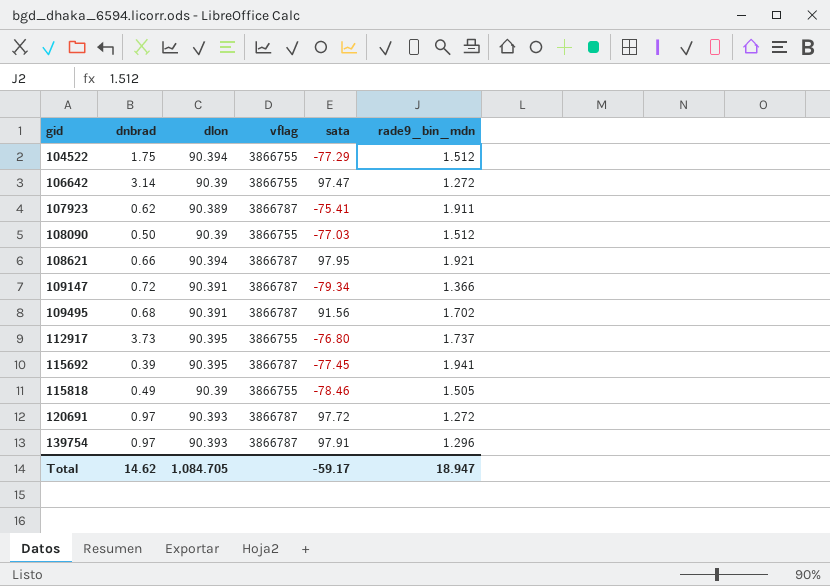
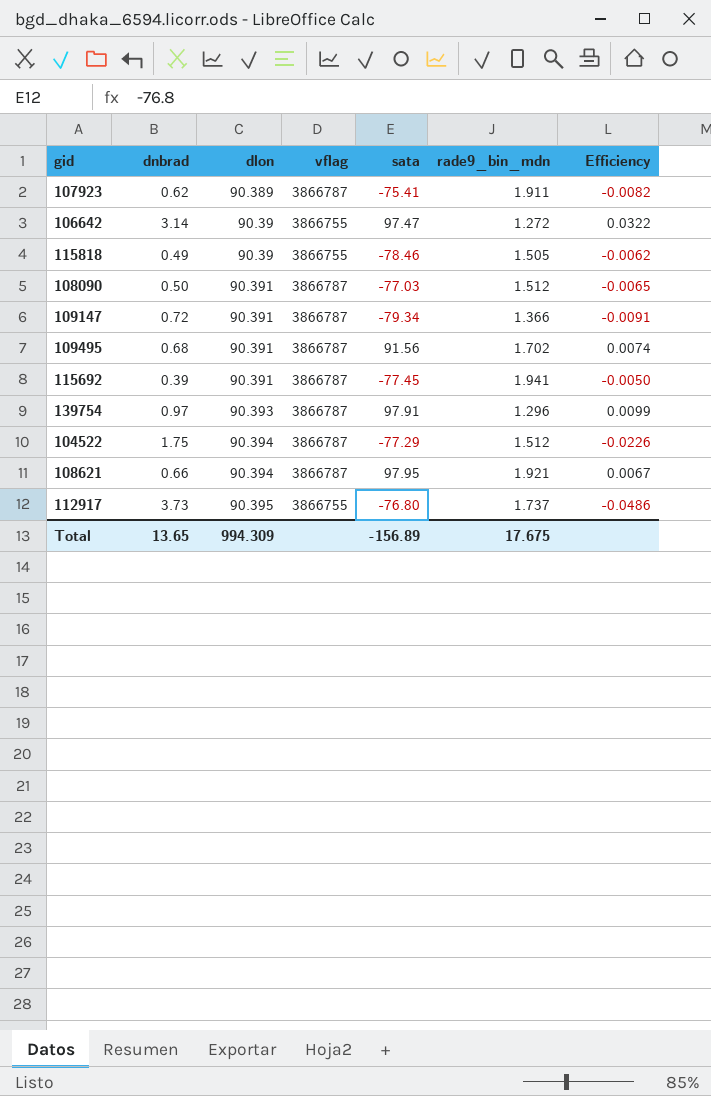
row order: gid ascending -> dlon ascending
column Efficiency | formula: none -> [dnbrad] / [sata]
row 120691: 0.97 | 90.393 | 3866787 | 97.72 | 1.272 -> none
108090 | dlon: 90.39 -> 90.391
108090 | vflag: 3866755 -> 3866787
115692 | dlon: 90.395 -> 90.391
104522 | vflag: 3866755 -> 3866787
Total | dnbrad: 14.62 -> 13.65
Total | dlon: 1,084.705 -> 994.309
Total | sata: -59.17 -> -156.89
Total | rade9_bin_mdn: 18.947 -> 17.675

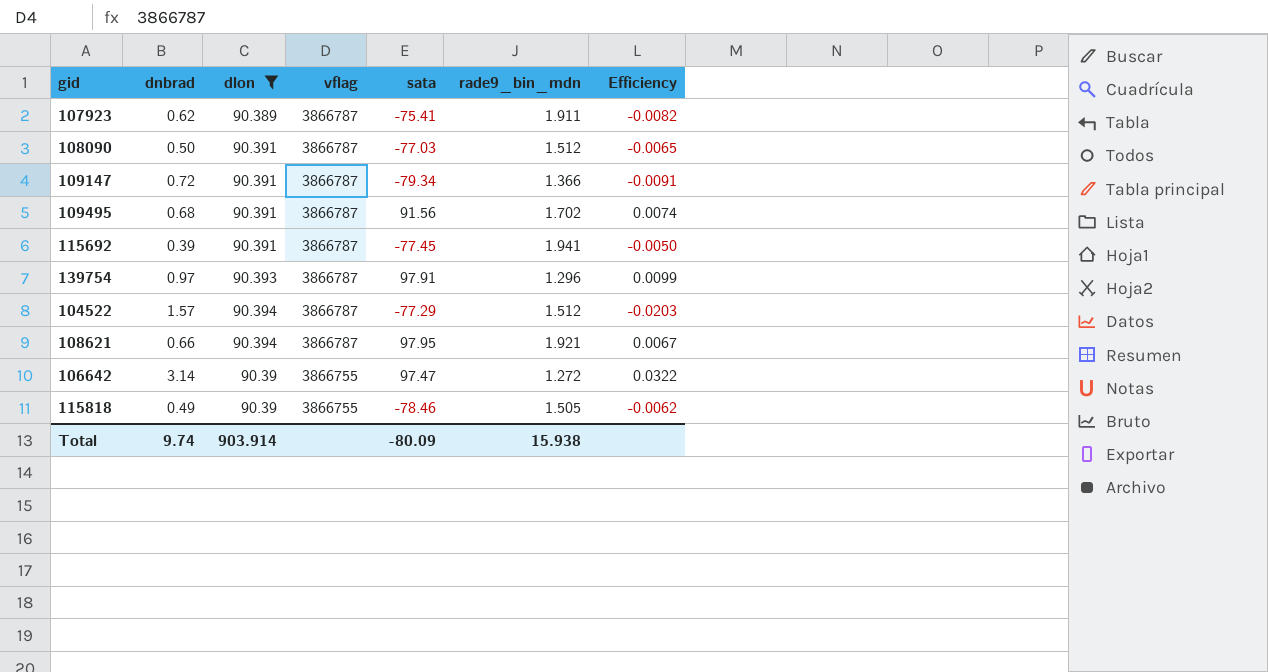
filter: none -> dlon != 90.395
row order: dlon ascending -> vflag descending
104522 | dnbrad: 1.75 -> 1.57
104522 | Efficiency: -0.0226 -> -0.0203
Total | dnbrad: 13.65 -> 9.74
Total | dlon: 994.309 -> 903.914
Total | sata: -156.89 -> -80.09
Total | rade9_bin_mdn: 17.675 -> 15.938

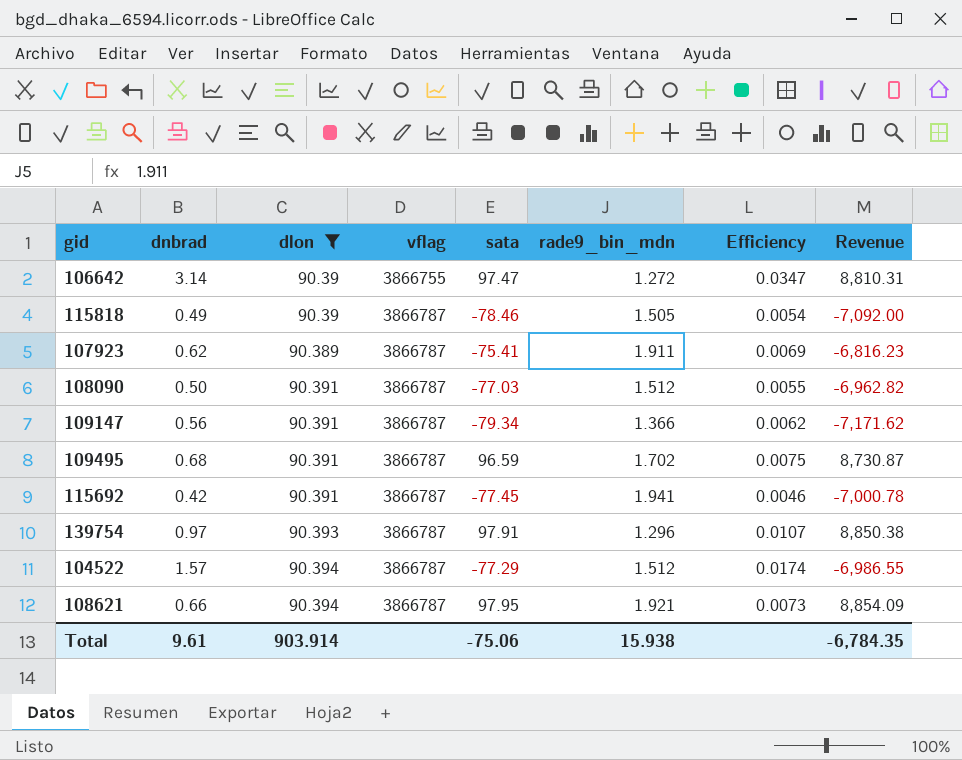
row order: vflag descending -> vflag ascending
column Efficiency | formula: [dnbrad] / [sata] -> [dnbrad] / [dlon]
column Revenue | formula: none -> [dlon] * [sata]
115818 | vflag: 3866755 -> 3866787
109147 | dnbrad: 0.72 -> 0.56
109495 | sata: 91.56 -> 96.59
115692 | dnbrad: 0.39 -> 0.42
Total | dnbrad: 9.74 -> 9.61
Total | sata: -80.09 -> -75.06

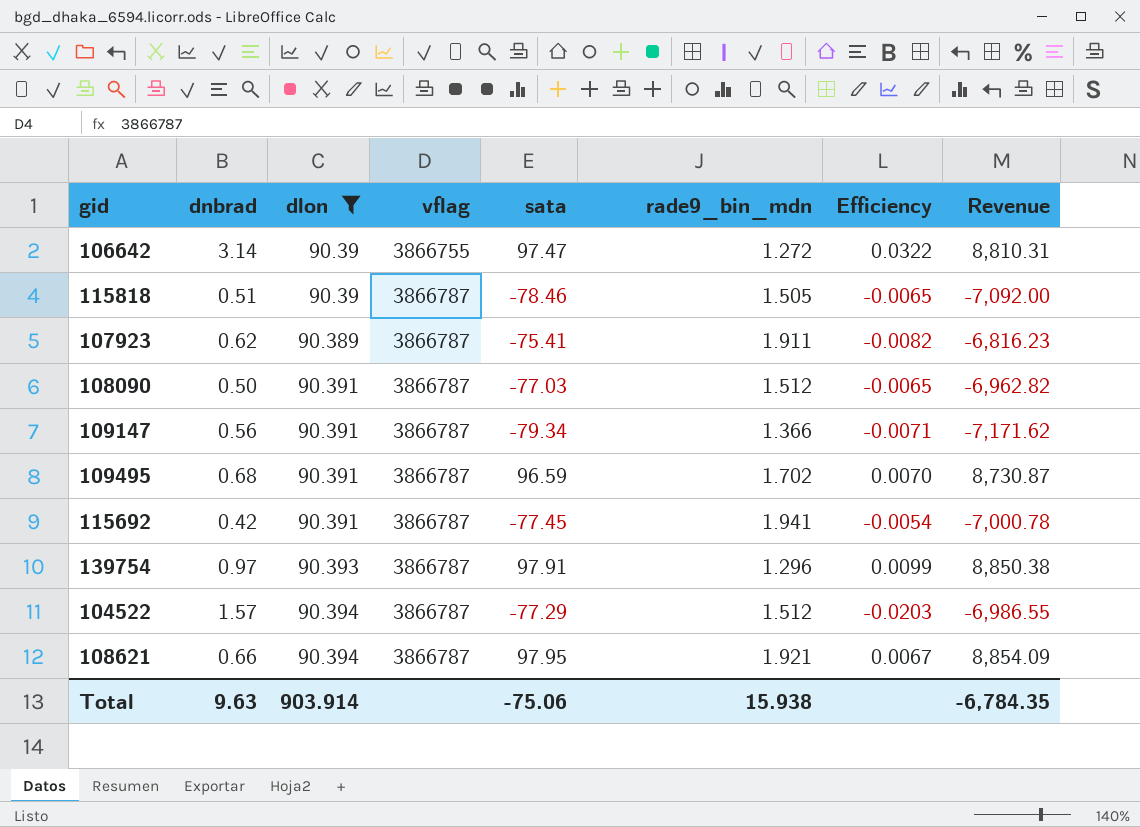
column Efficiency | formula: [dnbrad] / [dlon] -> [dnbrad] / [sata]
115818 | dnbrad: 0.49 -> 0.51
Total | dnbrad: 9.61 -> 9.63

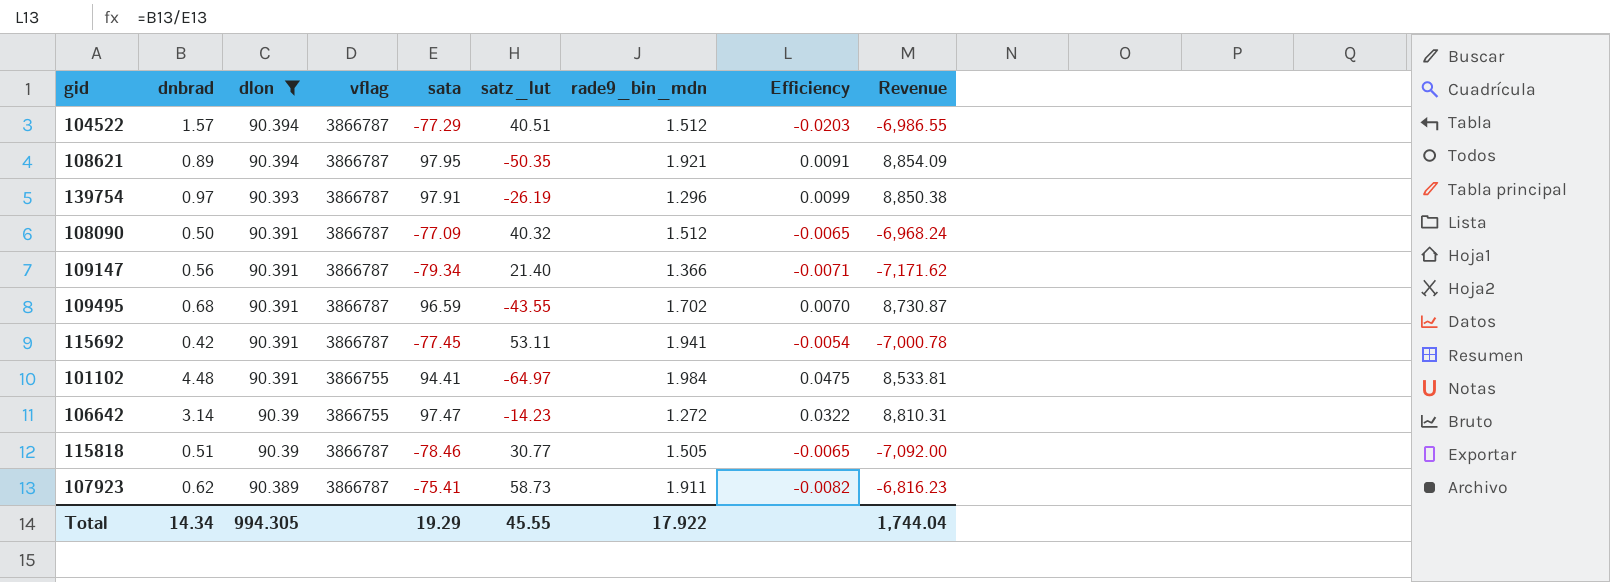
row order: vflag ascending -> dlon descending
column satz_lut | position: none -> 6
108621 | dnbrad: 0.66 -> 0.89
108621 | Efficiency: 0.0067 -> 0.0091
108090 | sata: -77.03 -> -77.09
108090 | Revenue: -6,962.82 -> -6,968.24
row 101102: none -> 4.48 | 90.391 | 3866755 | 94.41 | -64.97 | 1.984 | 0.0475 | 8,533.81
Total | dnbrad: 9.63 -> 14.34
Total | dlon: 903.914 -> 994.305
Total | sata: -75.06 -> 19.29
Total | rade9_bin_mdn: 15.938 -> 17.922
Total | Revenue: -6,784.35 -> 1,744.04

